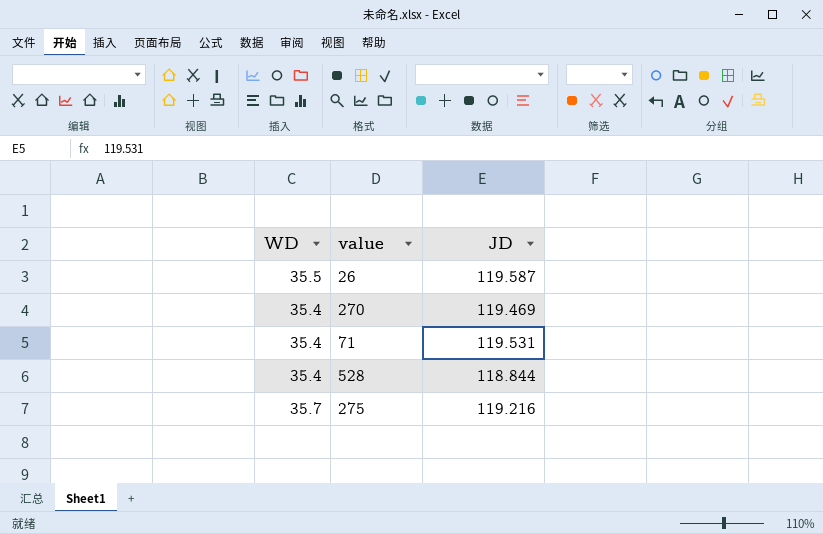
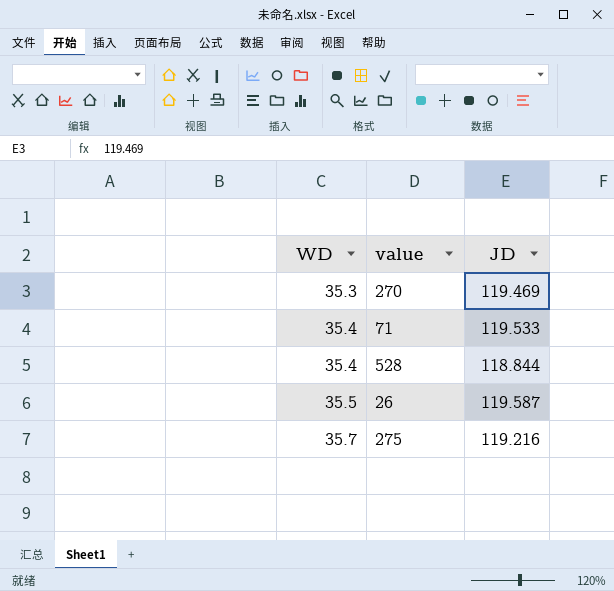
row order: none -> WD ascending
270 | WD: 35.4 -> 35.3
71 | JD: 119.531 -> 119.533

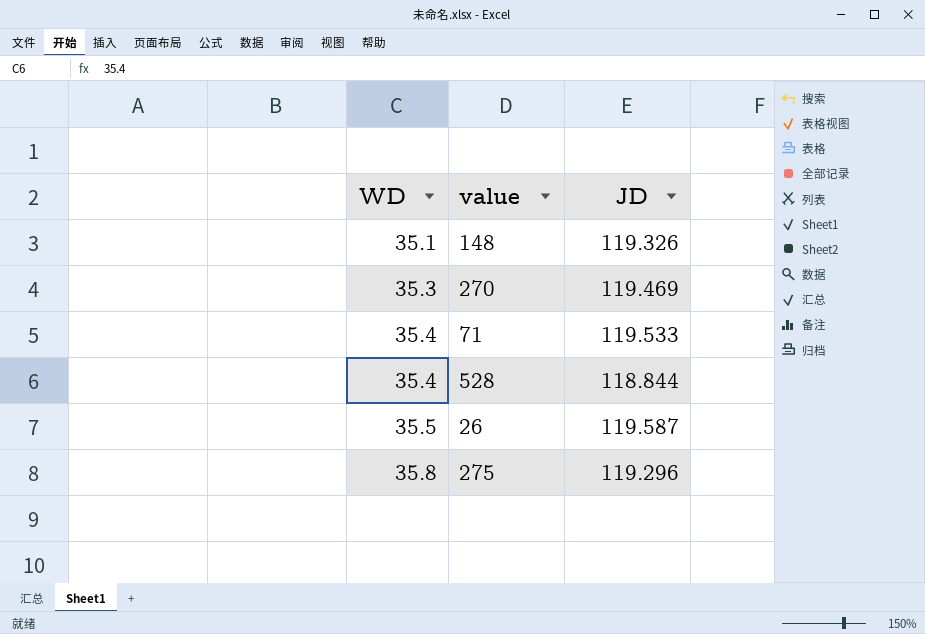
row 148: none -> 35.1 | 119.326
275 | WD: 35.7 -> 35.8
275 | JD: 119.216 -> 119.296

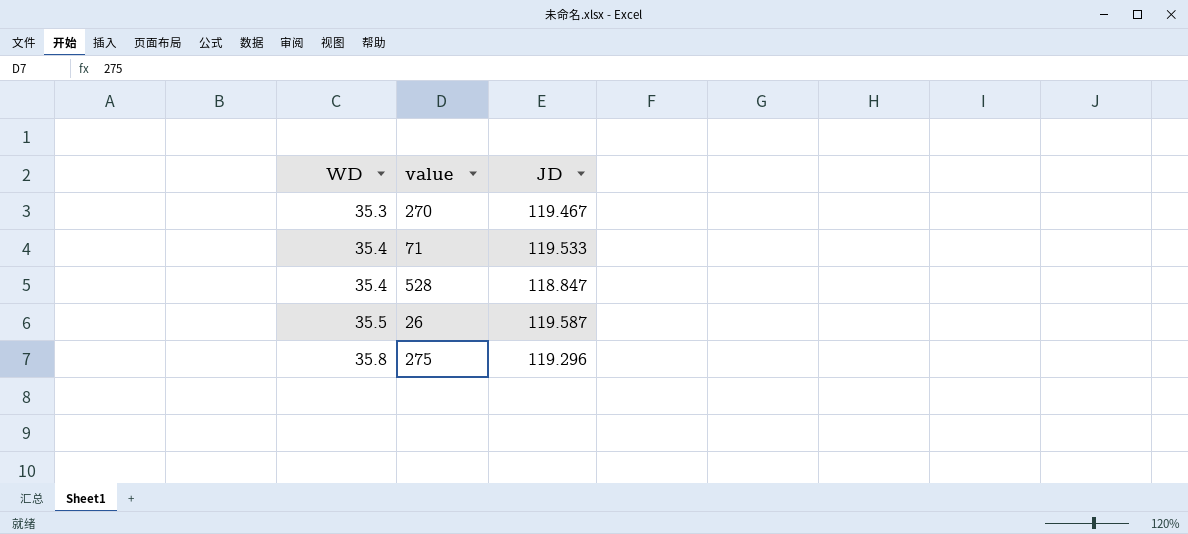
row 148: 35.1 | 119.326 -> none
270 | JD: 119.469 -> 119.467
528 | JD: 118.844 -> 118.847

